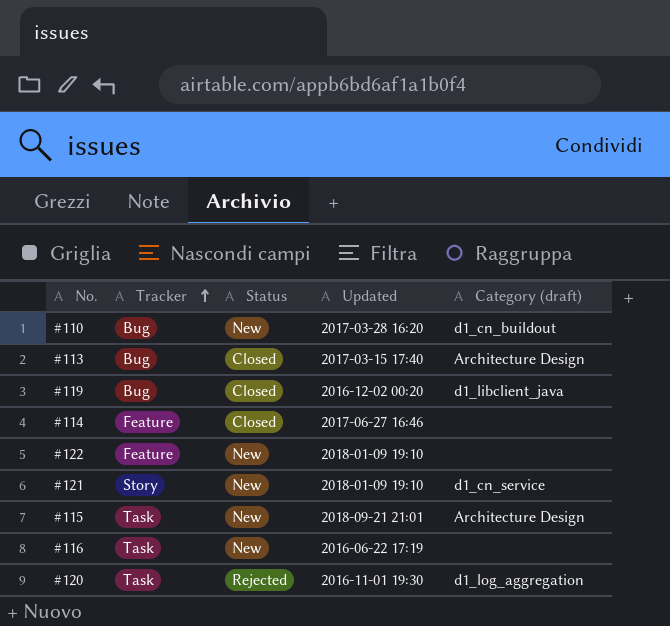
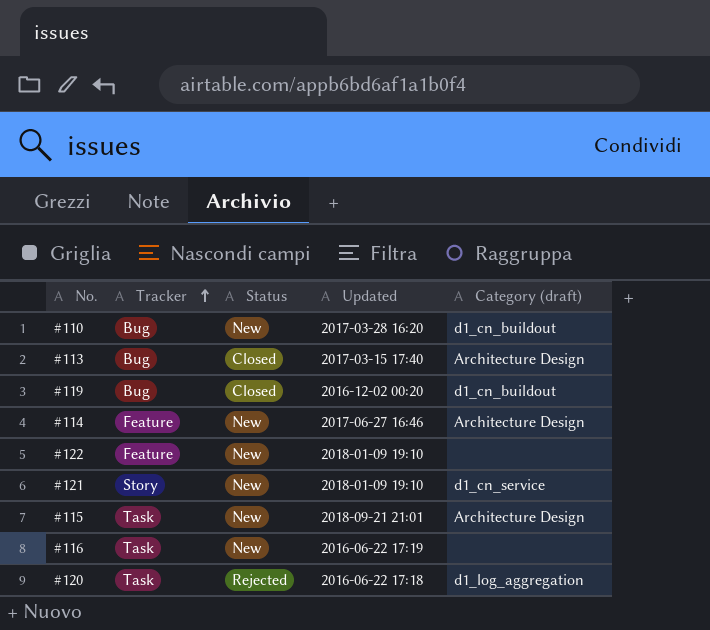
#119 | Category (draft): d1_libclient_java -> d1_cn_buildout
#114 | Status: Closed -> New
#114 | Category (draft): none -> Architecture Design
#120 | Updated: 2016-11-01 19:30 -> 2016-06-22 17:18

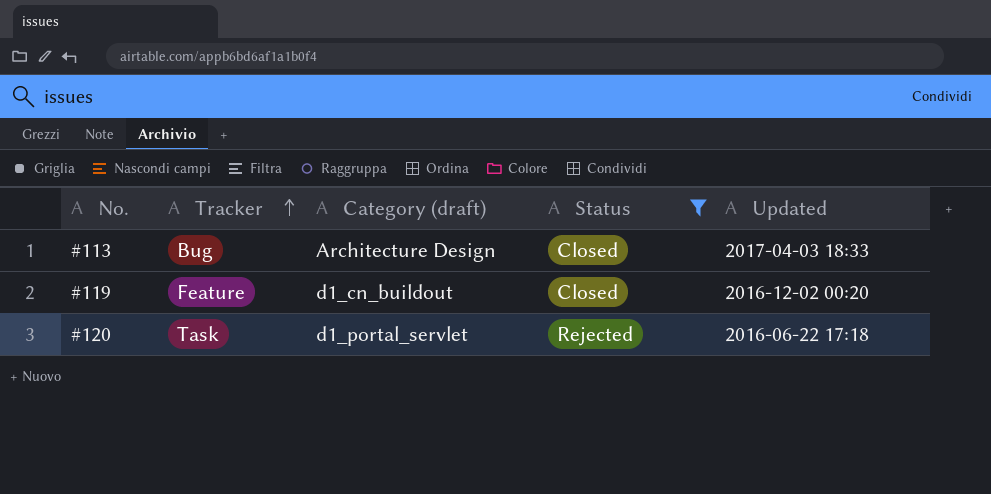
filter: none -> Status != New
column Category (draft) | position: 5 -> 3
#113 | Updated: 2017-03-15 17:40 -> 2017-04-03 18:33
#119 | Tracker: Bug -> Feature
#120 | Category (draft): d1_log_aggregation -> d1_portal_servlet

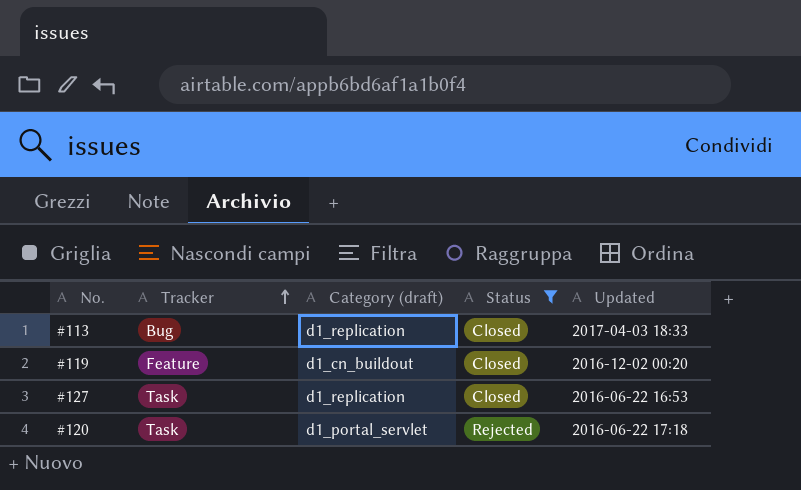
#113 | Category (draft): Architecture Design -> d1_replication
row #127: none -> Task | d1_replication | Closed | 2016-06-22 16:53

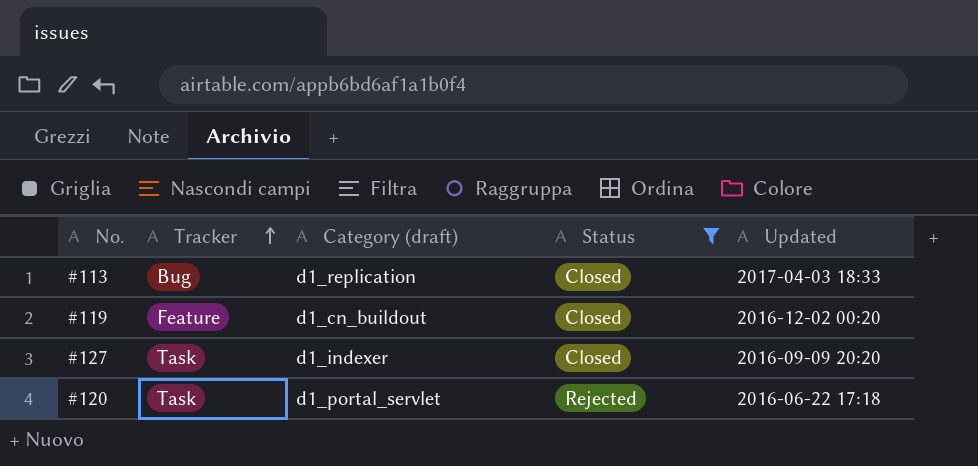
#127 | Category (draft): d1_replication -> d1_indexer
#127 | Updated: 2016-06-22 16:53 -> 2016-09-09 20:20

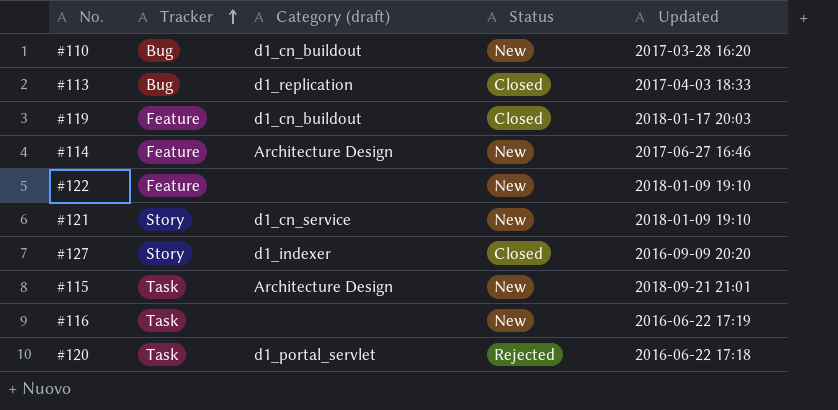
filter: Status != New -> none
#119 | Updated: 2016-12-02 00:20 -> 2018-01-17 20:03
#127 | Tracker: Task -> Story

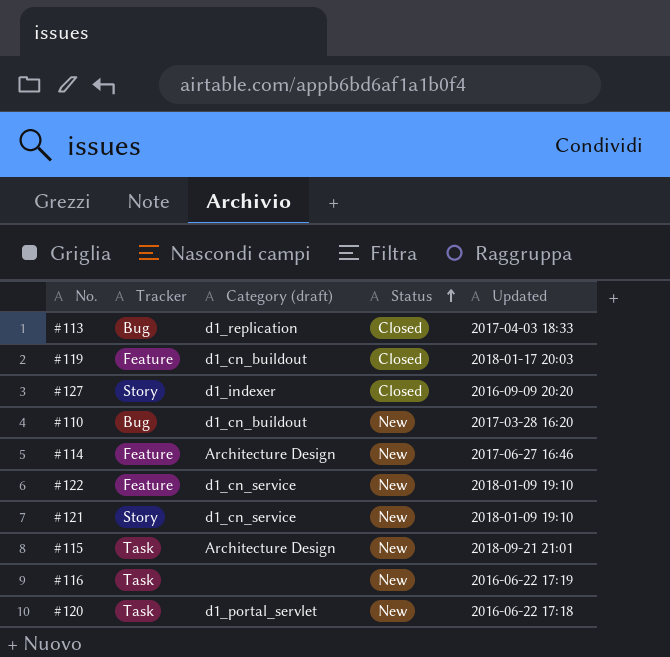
row order: Tracker ascending -> Status ascending
#122 | Category (draft): none -> d1_cn_service
#120 | Status: Rejected -> New

